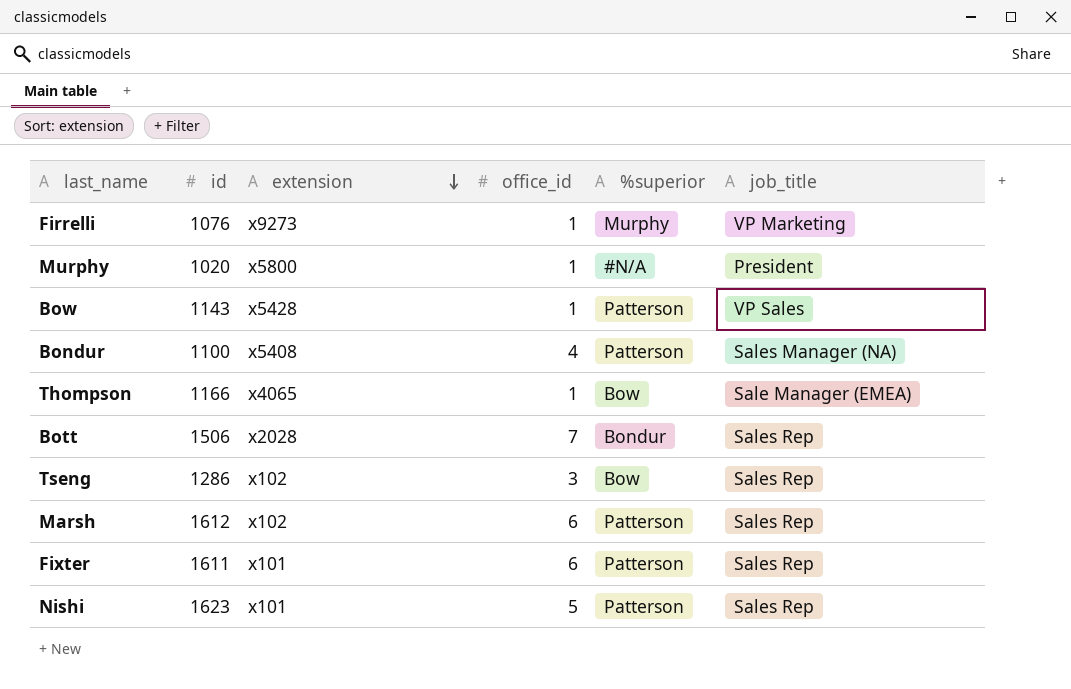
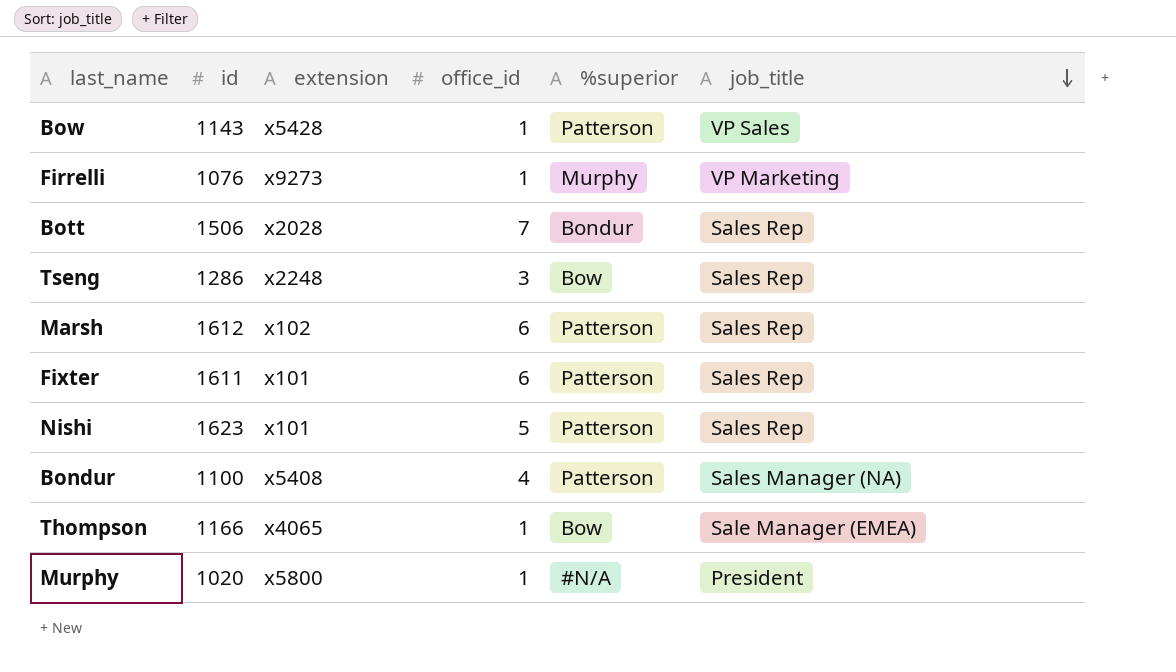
row order: extension descending -> job_title descending
Tseng | extension: x102 -> x2248

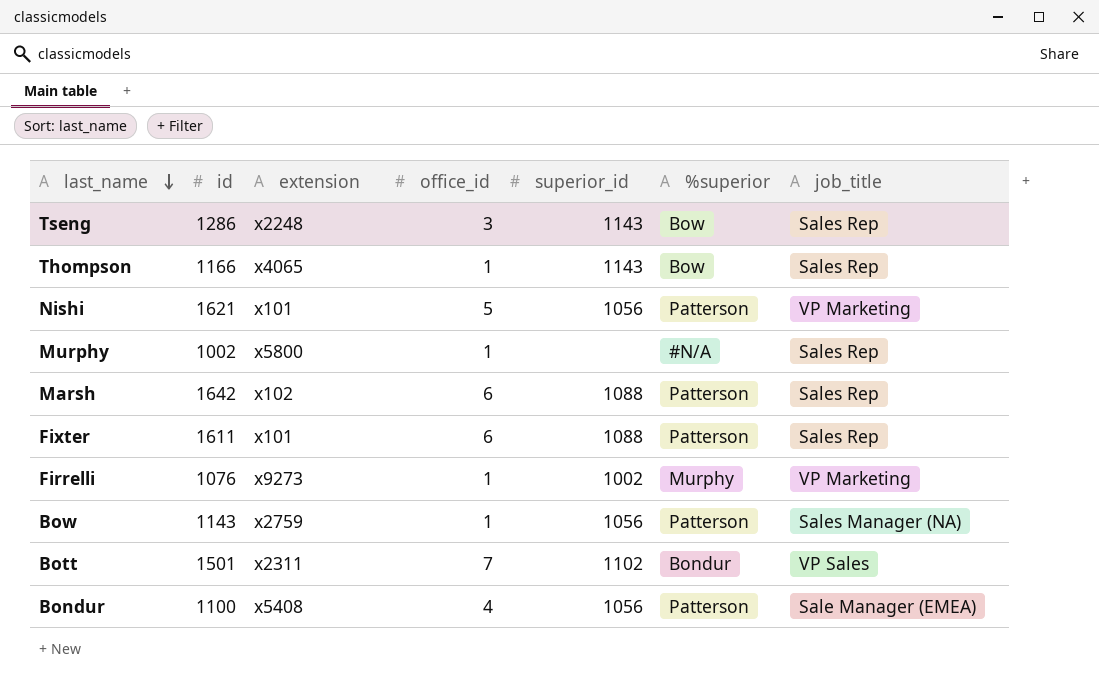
row order: job_title descending -> last_name descending
column superior_id | position: none -> 5
Thompson | job_title: Sale Manager (EMEA) -> Sales Rep
Nishi | id: 1623 -> 1621
Nishi | job_title: Sales Rep -> VP Marketing
Murphy | id: 1020 -> 1002
Murphy | job_title: President -> Sales Rep
Marsh | id: 1612 -> 1642
Bow | extension: x5428 -> x2759
Bow | job_title: VP Sales -> Sales Manager (NA)
Bott | id: 1506 -> 1501
Bott | extension: x2028 -> x2311
Bott | job_title: Sales Rep -> VP Sales
Bondur | job_title: Sales Manager (NA) -> Sale Manager (EMEA)

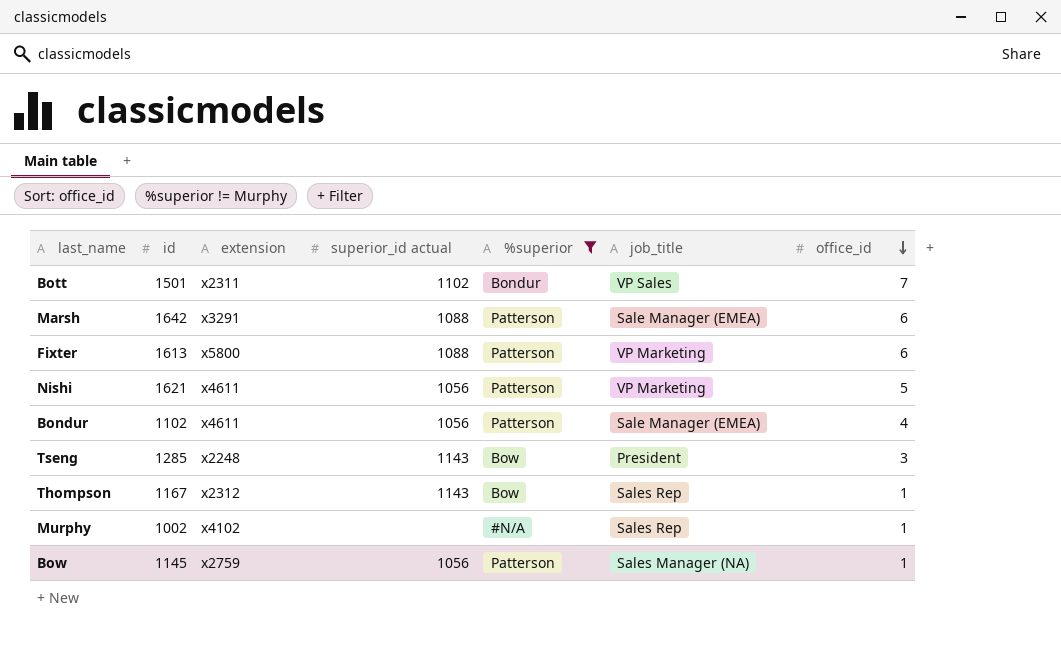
filter: none -> %superior != Murphy
row order: last_name descending -> office_id descending
column name: superior_id -> superior_id actual
column office_id | position: 4 -> 7
Marsh | extension: x102 -> x3291
Marsh | job_title: Sales Rep -> Sale Manager (EMEA)
Fixter | id: 1611 -> 1613
Fixter | extension: x101 -> x5800
Fixter | job_title: Sales Rep -> VP Marketing
Nishi | extension: x101 -> x4611
Bondur | id: 1100 -> 1102
Bondur | extension: x5408 -> x4611
Tseng | id: 1286 -> 1285
Tseng | job_title: Sales Rep -> President
Thompson | id: 1166 -> 1167
Thompson | extension: x4065 -> x2312
Murphy | extension: x5800 -> x4102
Bow | id: 1143 -> 1145

